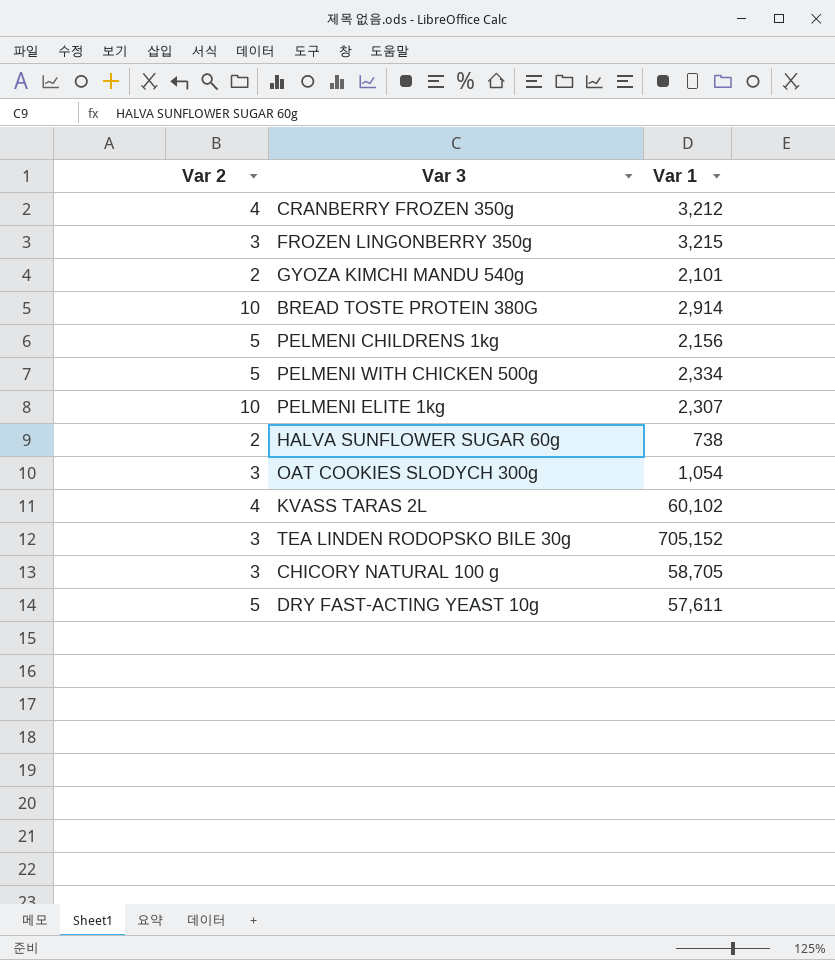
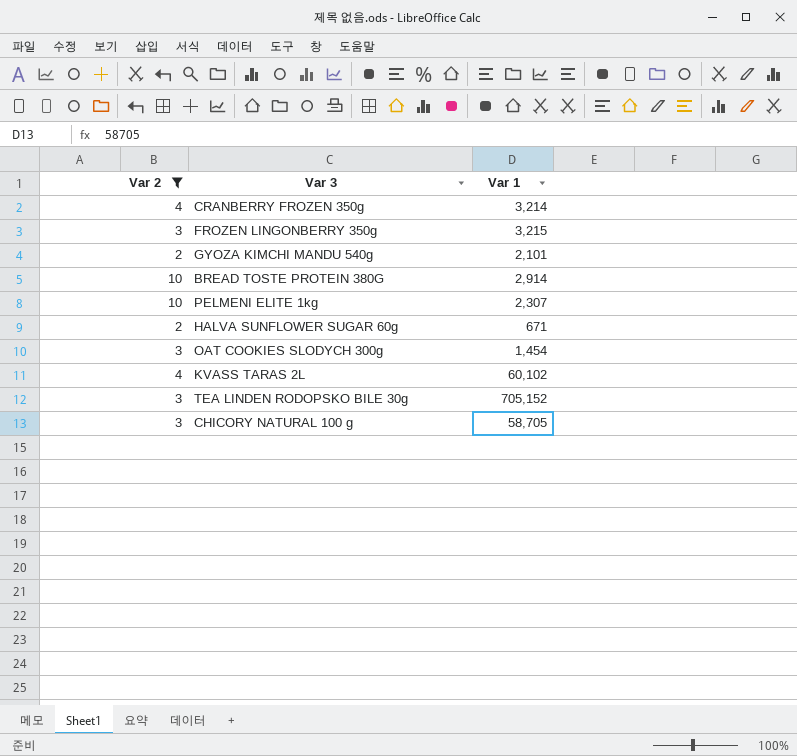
filter: none -> Var 2 != 5
CRANBERRY FROZEN 350g | Var 1: 3,212 -> 3,214
HALVA SUNFLOWER SUGAR 60g | Var 1: 738 -> 671
OAT COOKIES SLODYCH 300g | Var 1: 1,054 -> 1,454

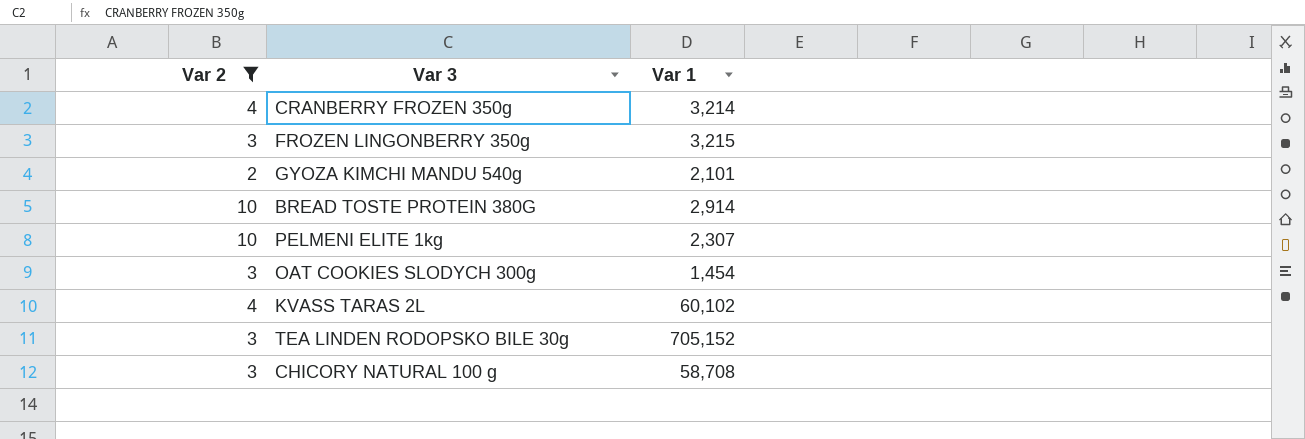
row HALVA SUNFLOWER SUGAR 60g: 2 | 671 -> none
CHICORY NATURAL 100 g | Var 1: 58,705 -> 58,708

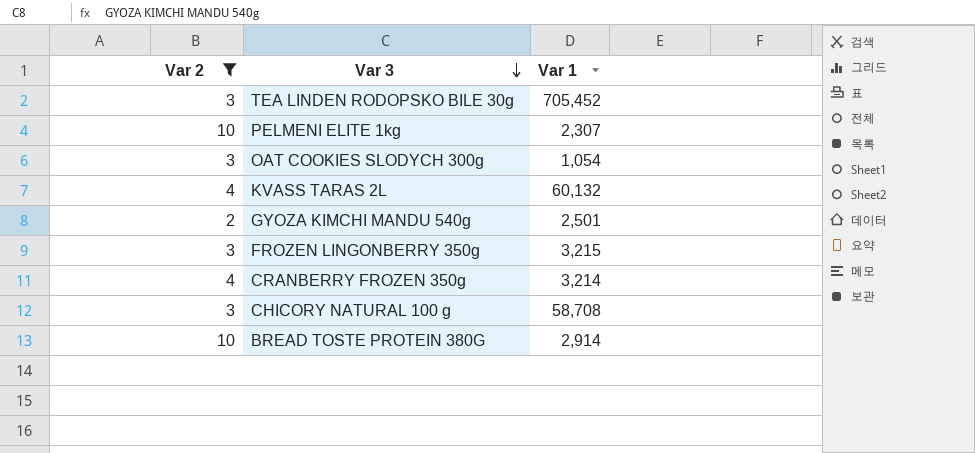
row order: none -> Var 3 descending
TEA LINDEN RODOPSKO BILE 30g | Var 1: 705,152 -> 705,452
OAT COOKIES SLODYCH 300g | Var 1: 1,454 -> 1,054
KVASS TARAS 2L | Var 1: 60,102 -> 60,132
GYOZA KIMCHI MANDU 540g | Var 1: 2,101 -> 2,501

